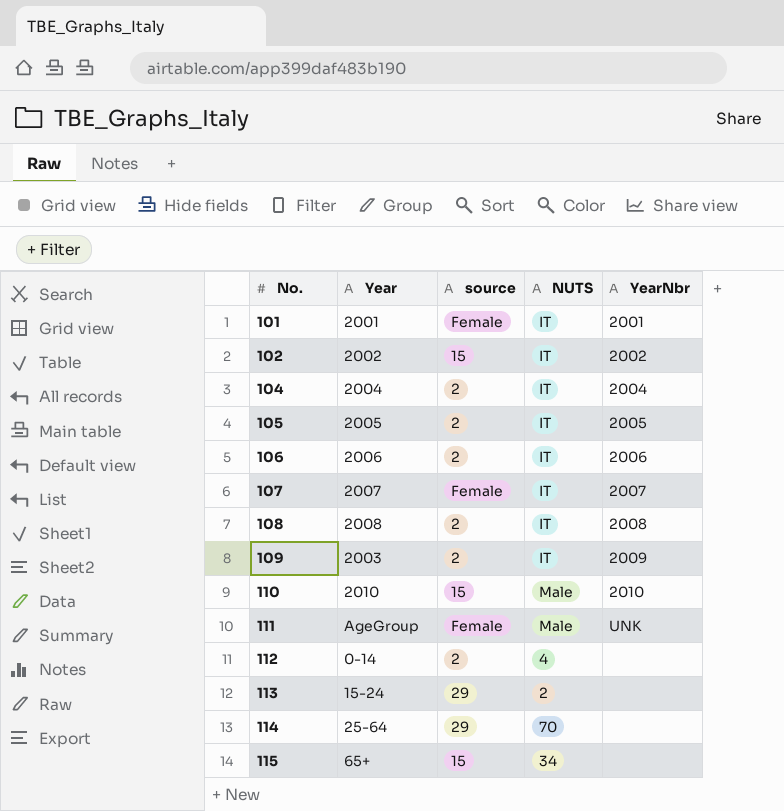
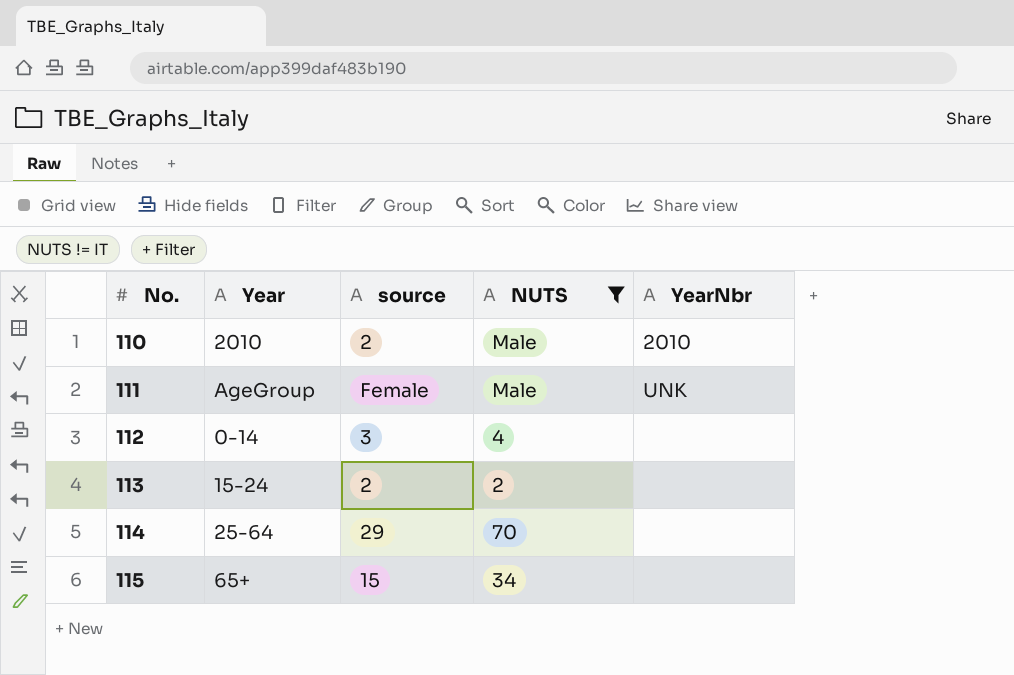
filter: none -> NUTS != IT
110 | source: 15 -> 2
112 | source: 2 -> 3
113 | source: 29 -> 2

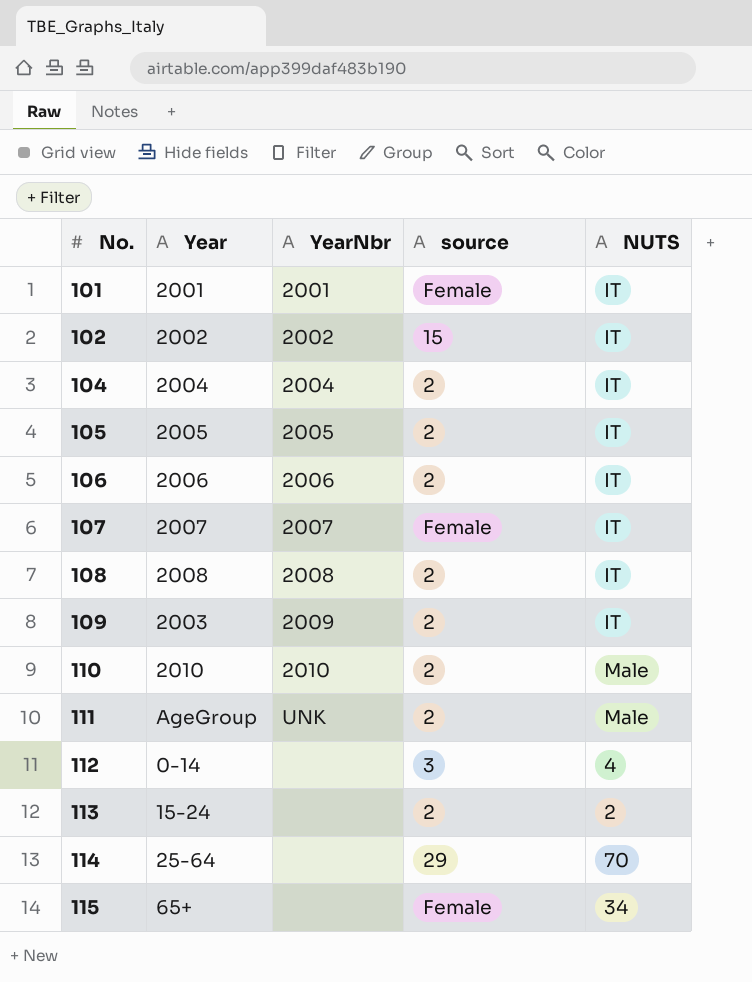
filter: NUTS != IT -> none
column YearNbr | position: 5 -> 3
111 | source: Female -> 2
115 | source: 15 -> Female

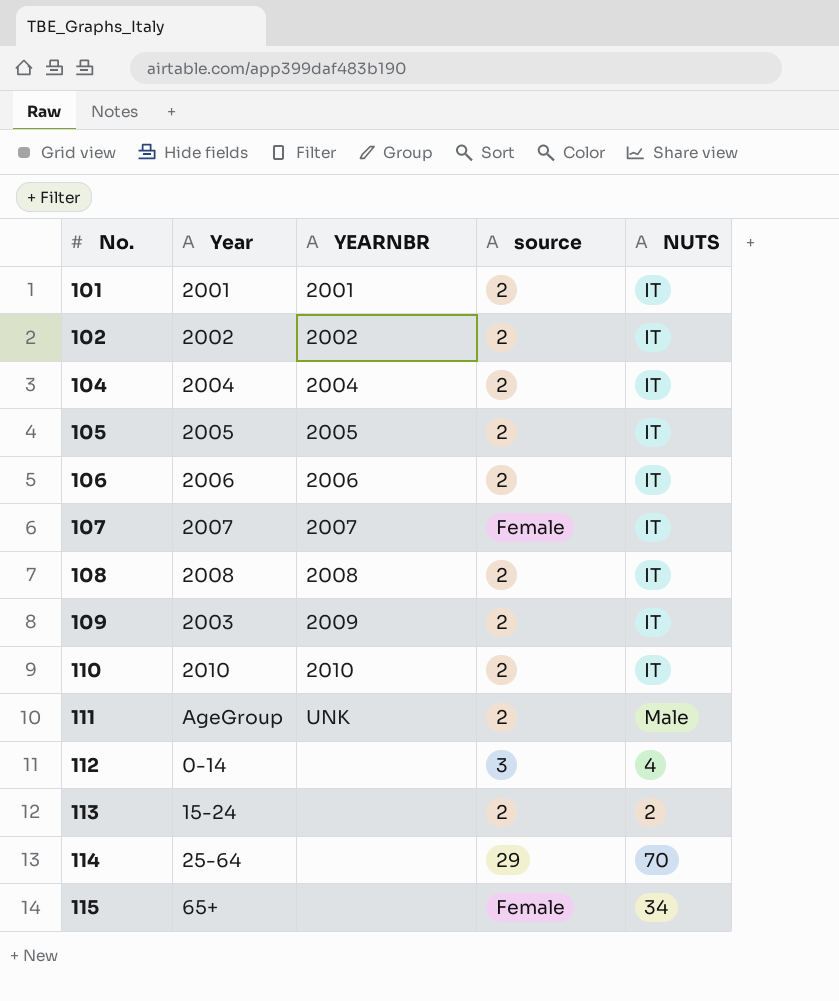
column name: YearNbr -> YEARNBR
101 | source: Female -> 2
102 | source: 15 -> 2
110 | NUTS: Male -> IT

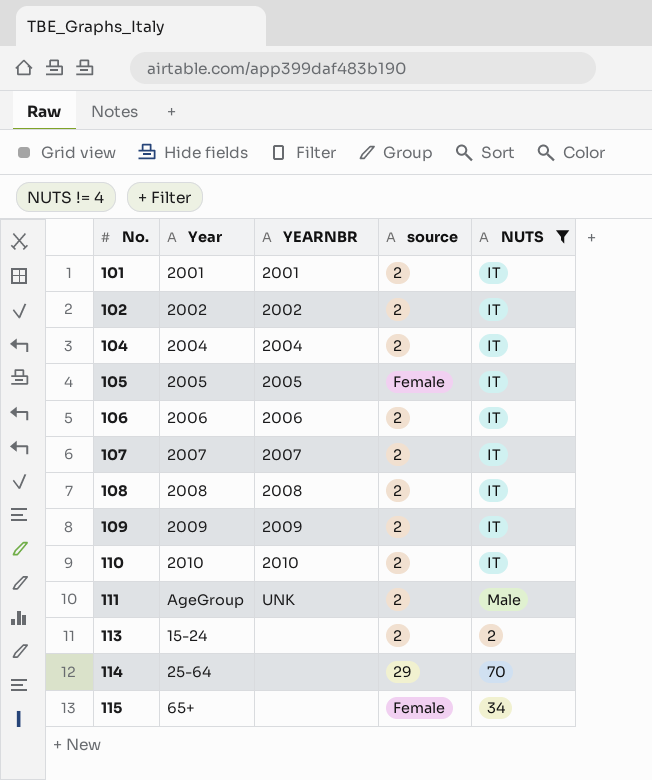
filter: none -> NUTS != 4
105 | source: 2 -> Female
107 | source: Female -> 2
109 | Year: 2003 -> 2009

